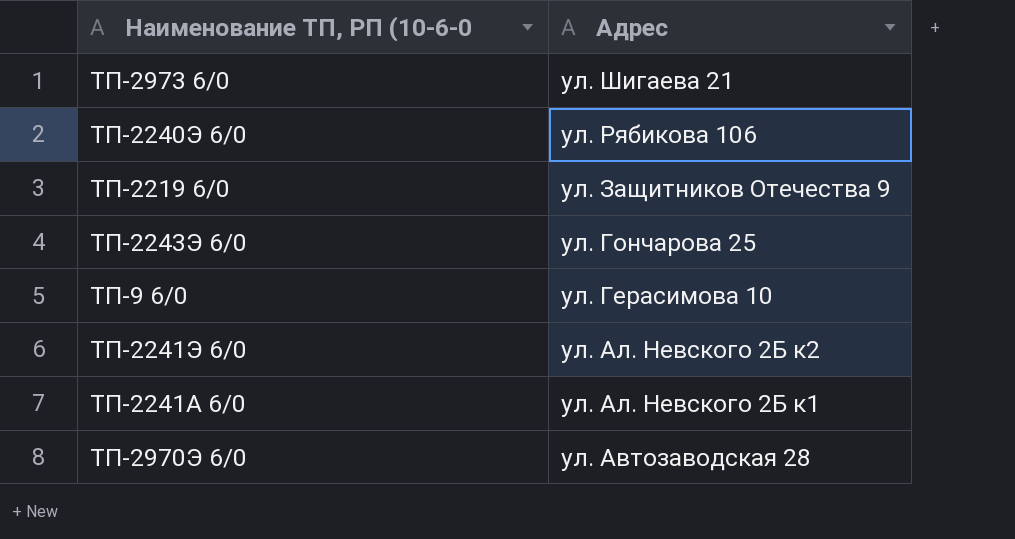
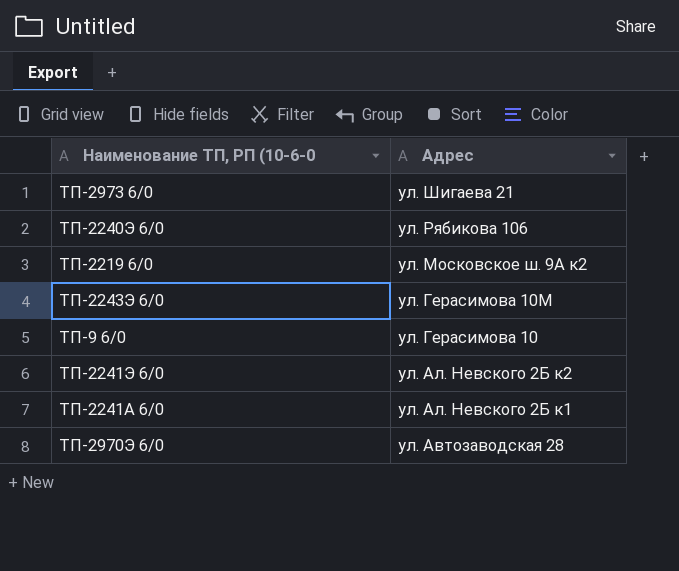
ТП-2219 6/0 | Адрес: ул. Защитников Отечества 9 -> ул. Московское ш. 9А к2
ТП-2243Э 6/0 | Адрес: ул. Гончарова 25 -> ул. Герасимова 10М

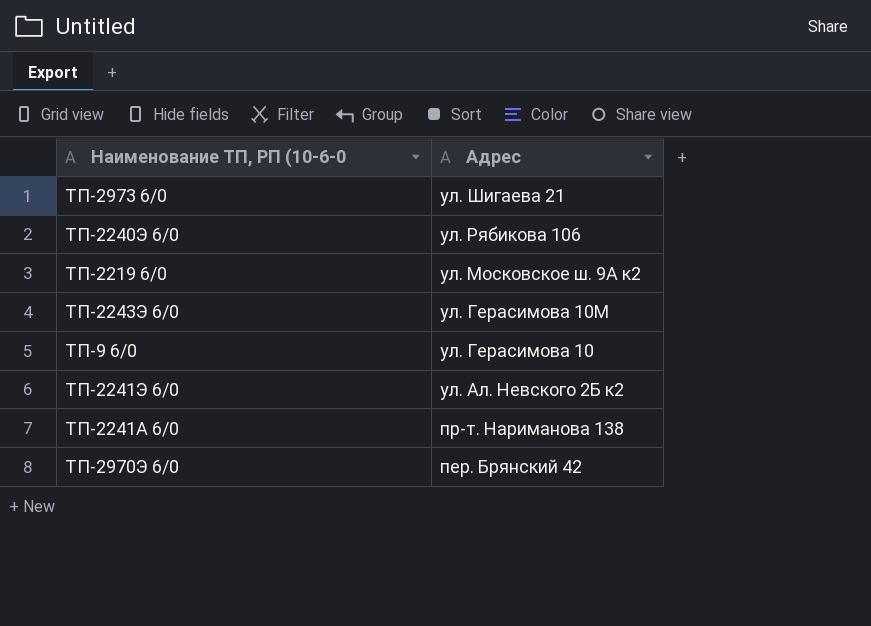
ТП-2241А 6/0 | Адрес: ул. Ал. Невского 2Б к1 -> пр-т. Нариманова 138
ТП-2970Э 6/0 | Адрес: ул. Автозаводская 28 -> пер. Брянский 42

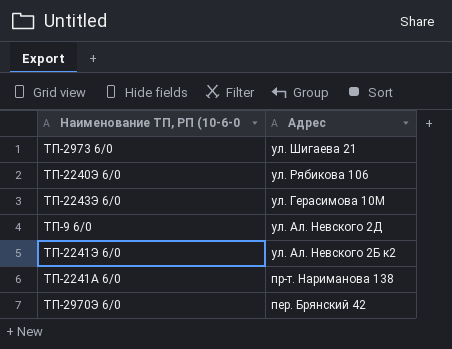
row ТП-2219 6/0: ул. Московское ш. 9А к2 -> none
ТП-9 6/0 | Адрес: ул. Герасимова 10 -> ул. Ал. Невского 2Д

